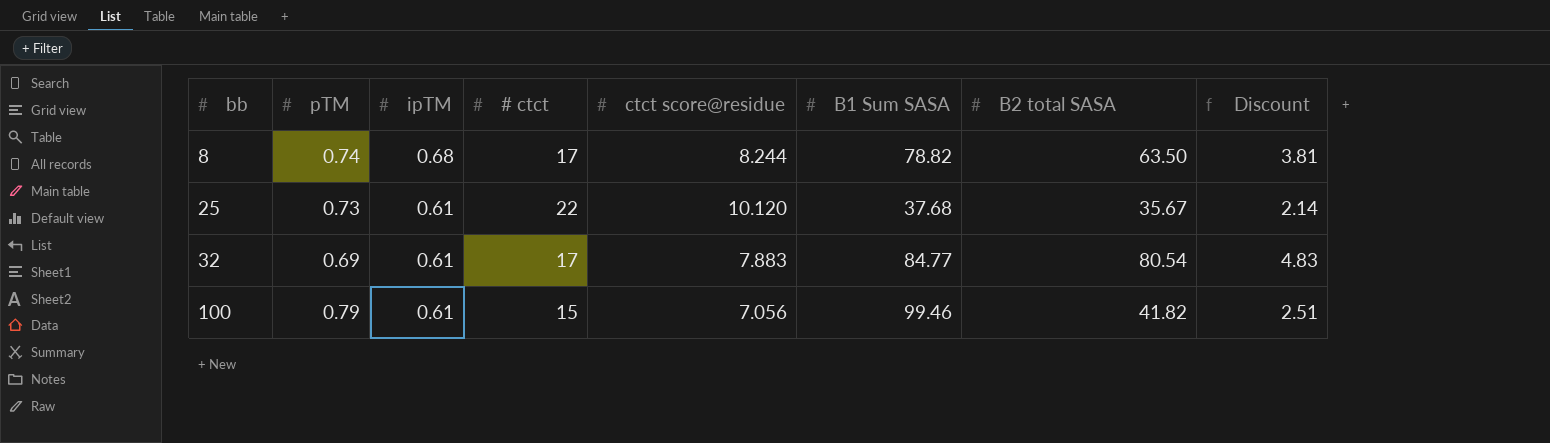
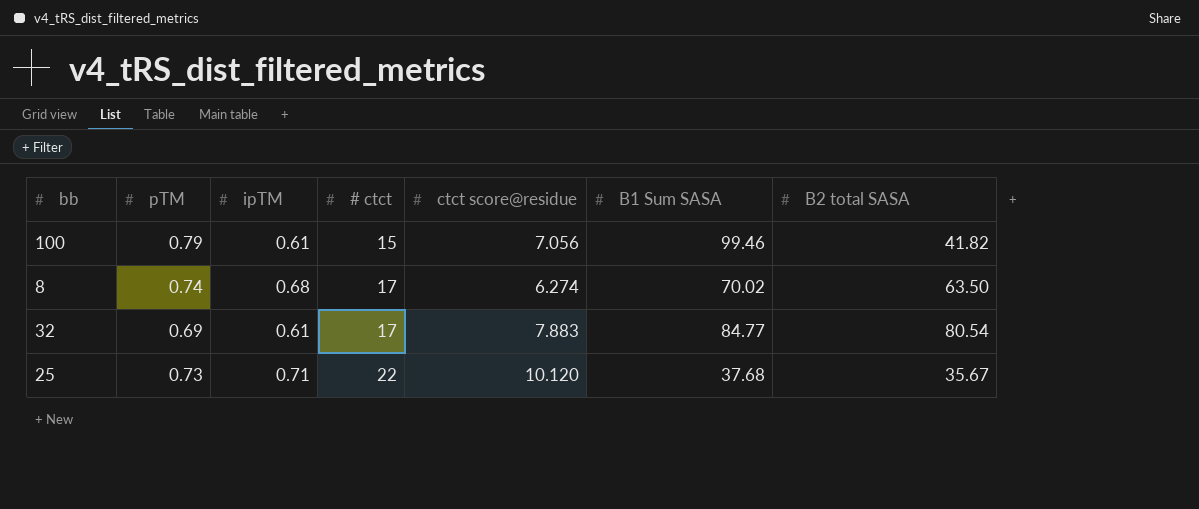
row order: bb ascending -> # ctct ascending
column Discount | formula: [B2 total SASA] * 0.06 -> none
8 | ctct score@residue: 8.244 -> 6.274
8 | B1 Sum SASA: 78.82 -> 70.02
25 | ipTM: 0.61 -> 0.71

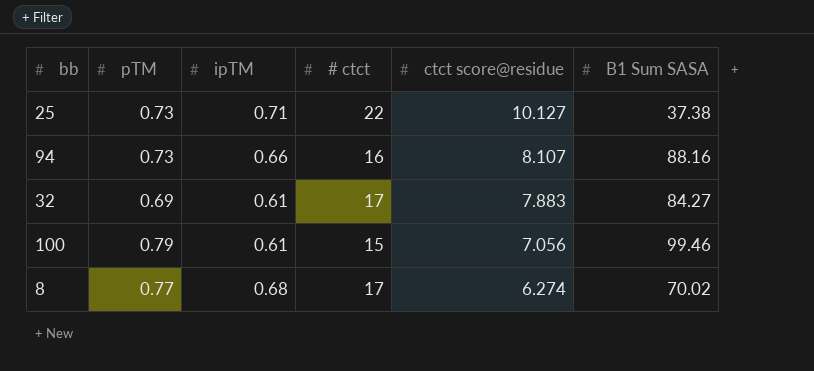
row order: # ctct ascending -> ctct score@residue descending
column B2 total SASA | position: 7 -> none
25 | ctct score@residue: 10.120 -> 10.127
25 | B1 Sum SASA: 37.68 -> 37.38
row 94: none -> 0.73 | 0.66 | 16 | 8.107 | 88.16
32 | B1 Sum SASA: 84.77 -> 84.27
8 | pTM: 0.74 -> 0.77

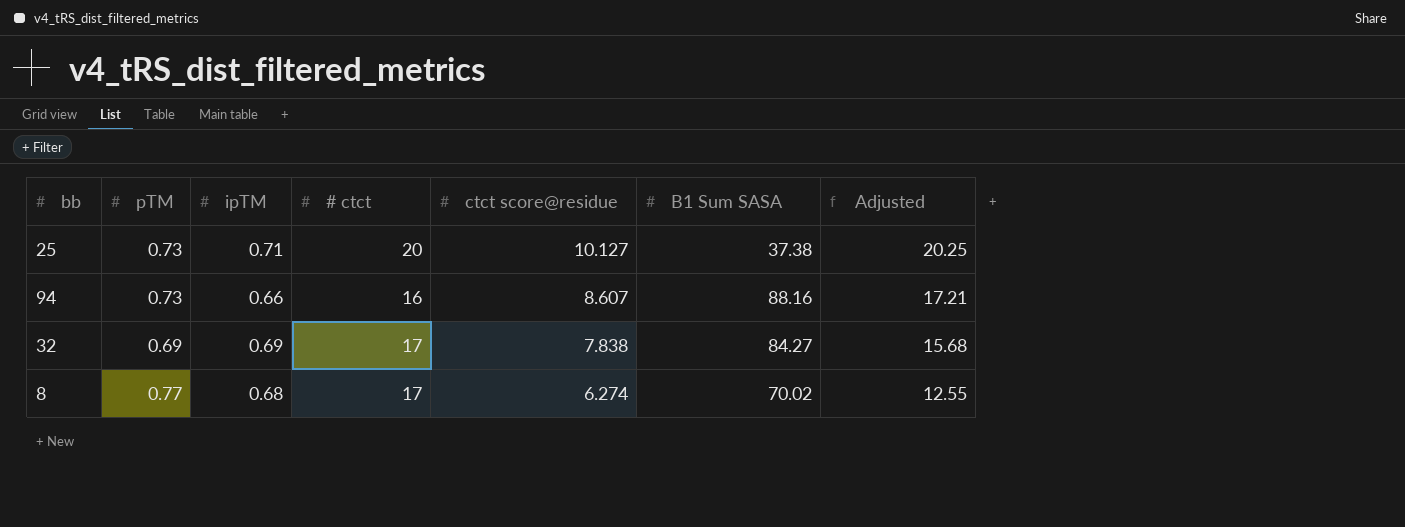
column Adjusted | formula: none -> [ctct score@residue] * 2
row 100: 0.79 | 0.61 | 15 | 7.056 | 99.46 -> none
25 | # ctct: 22 -> 20
94 | ctct score@residue: 8.107 -> 8.607
32 | ipTM: 0.61 -> 0.69
32 | ctct score@residue: 7.883 -> 7.838

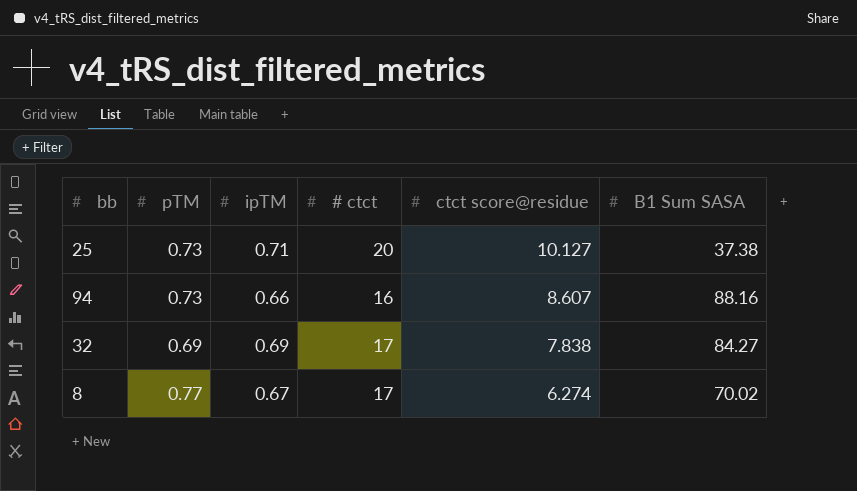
column Adjusted | formula: [ctct score@residue] * 2 -> none
8 | ipTM: 0.68 -> 0.67

